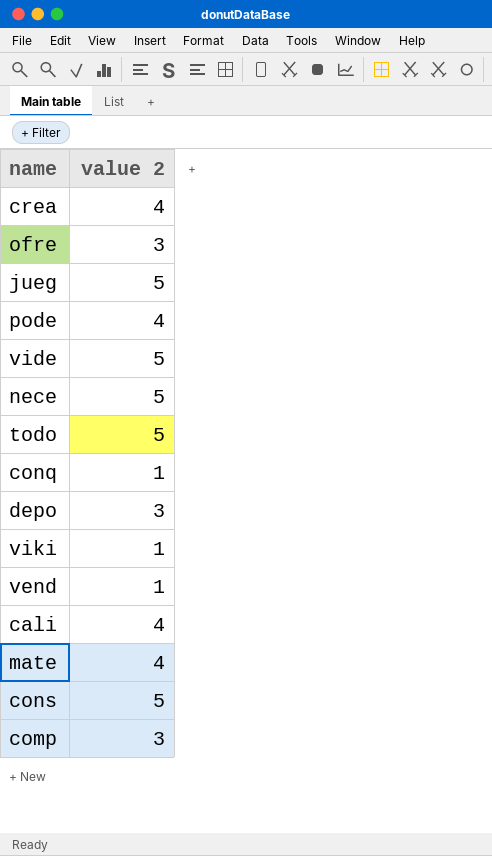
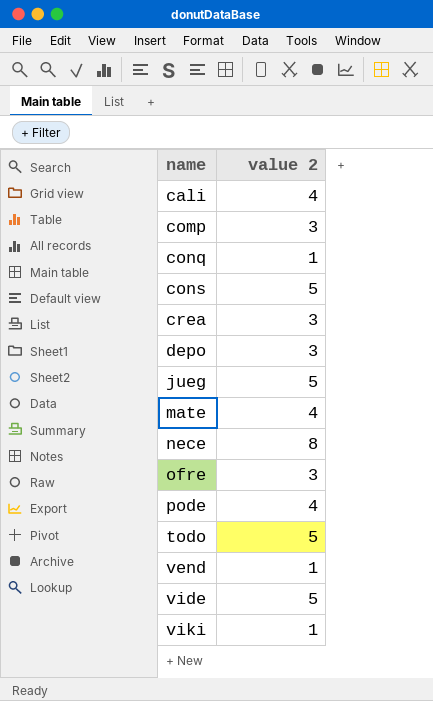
row order: none -> name ascending
crea | value 2: 4 -> 3
nece | value 2: 5 -> 8

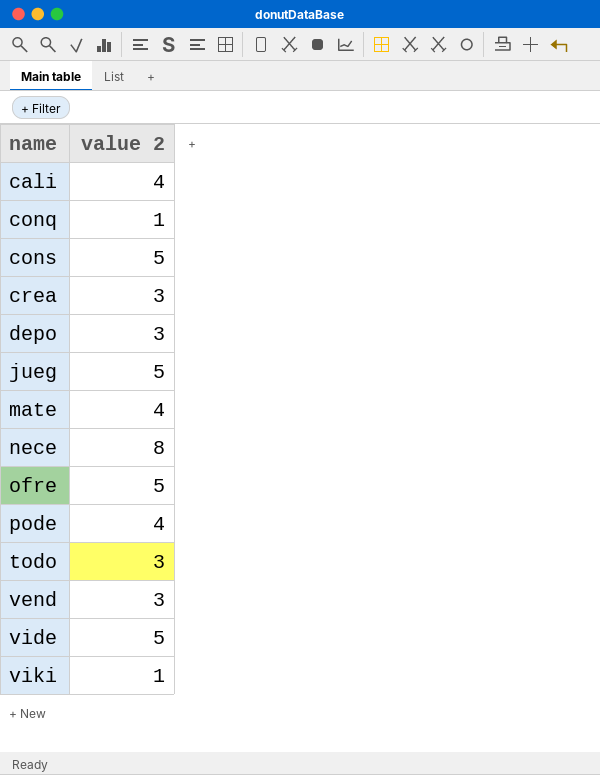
row comp: 3 -> none
ofre | value 2: 3 -> 5
todo | value 2: 5 -> 3
vend | value 2: 1 -> 3

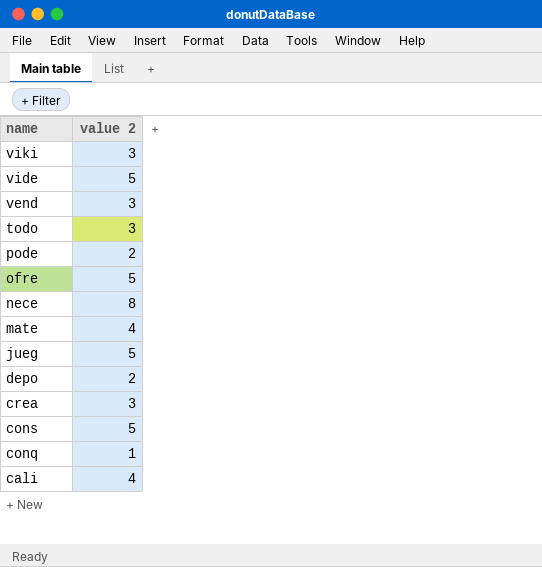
row order: name ascending -> name descending
viki | value 2: 1 -> 3
pode | value 2: 4 -> 2
depo | value 2: 3 -> 2

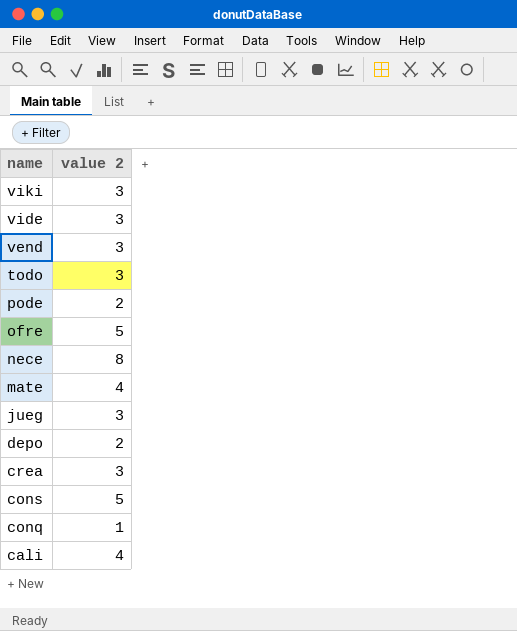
vide | value 2: 5 -> 3
jueg | value 2: 5 -> 3

